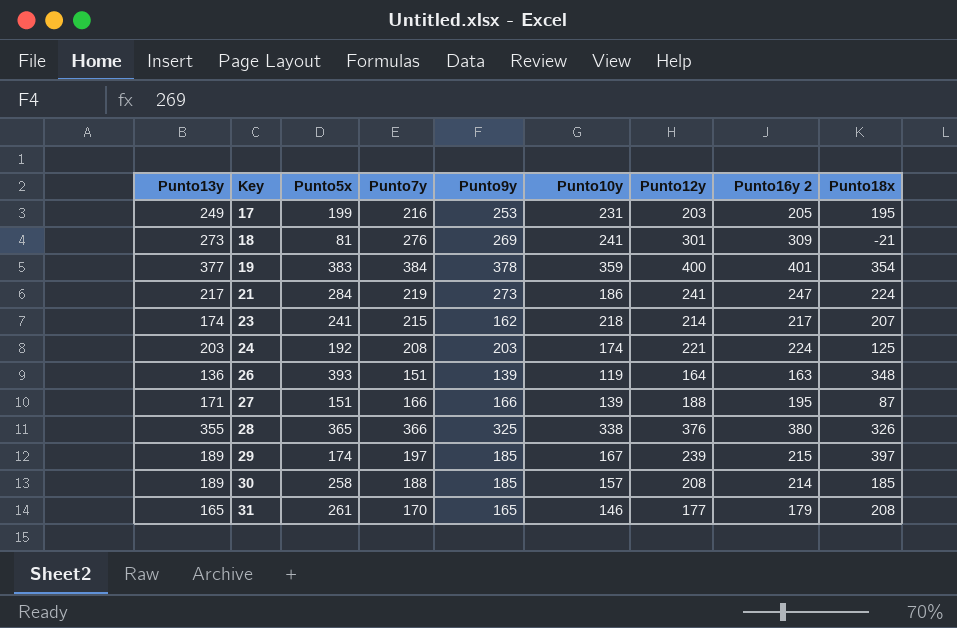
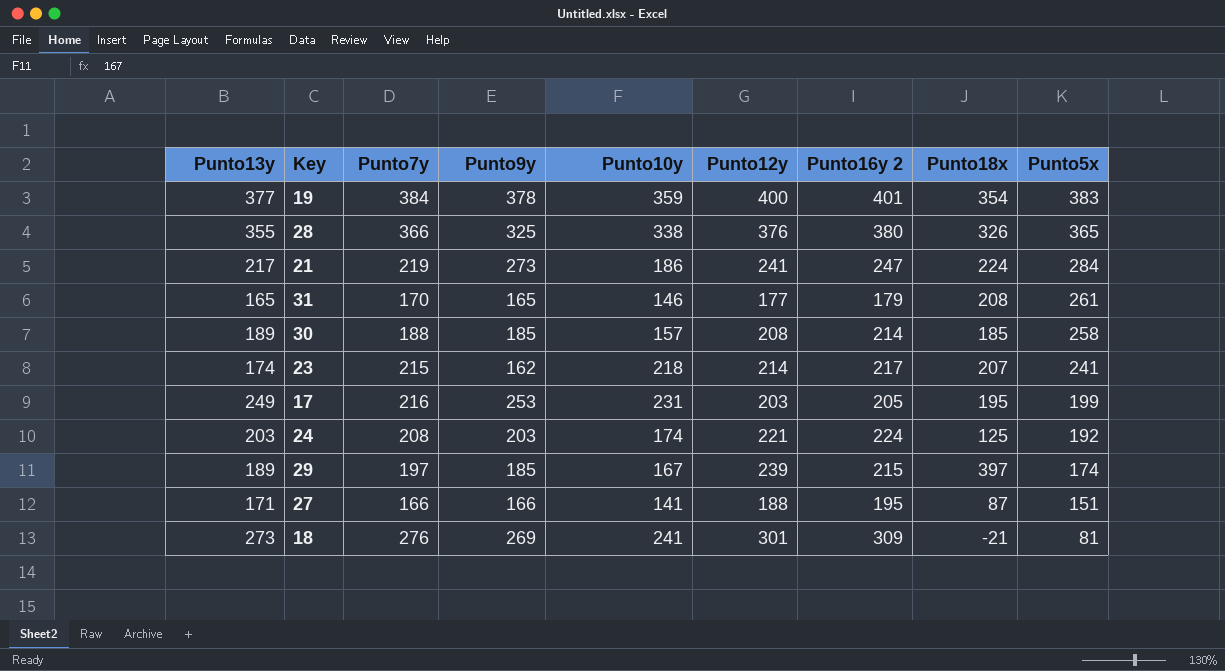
row order: Key ascending -> Punto5x descending
column Punto5x | position: 3 -> 9
row 26: 136 | 393 | 151 | 139 | 119 | 164 | 163 | 348 -> none
27 | Punto10y: 139 -> 141

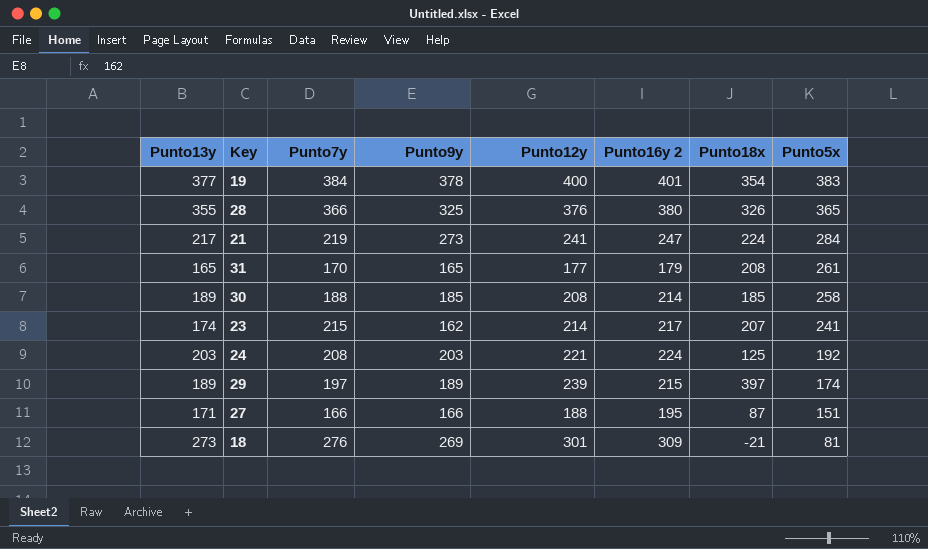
column Punto10y | position: 5 -> none
row 17: 249 | 216 | 253 | 231 | 203 | 205 | 195 | 199 -> none
29 | Punto9y: 185 -> 189

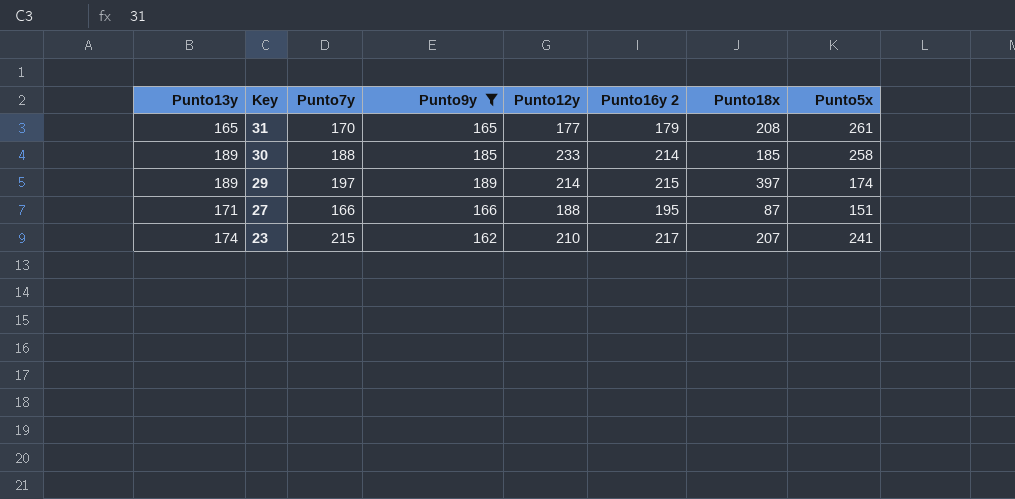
filter: none -> Punto9y <= 189
row order: Punto5x descending -> Key descending
30 | Punto12y: 208 -> 233
29 | Punto12y: 239 -> 214
23 | Punto12y: 214 -> 210

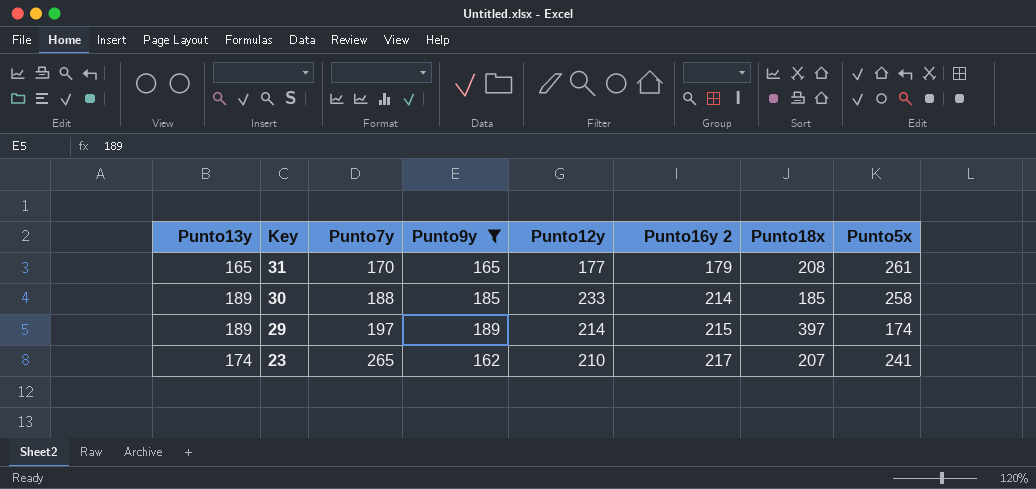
row 27: 171 | 166 | 166 | 188 | 195 | 87 | 151 -> none
23 | Punto7y: 215 -> 265

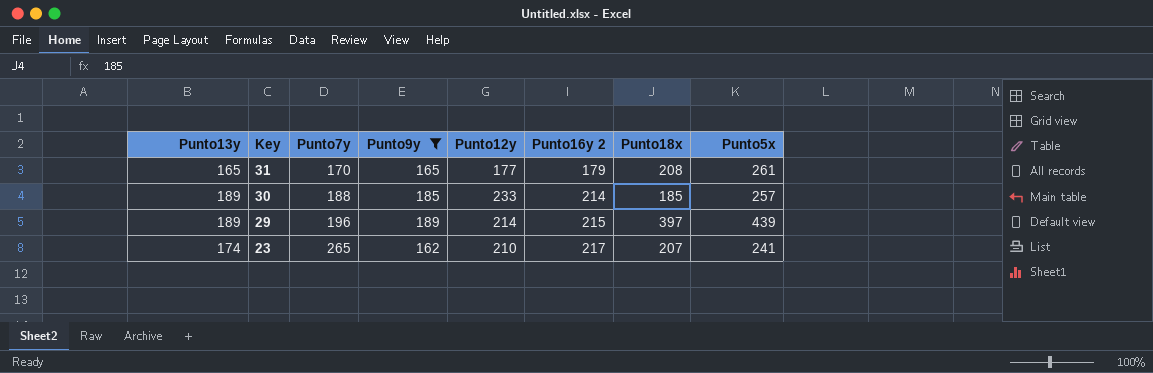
30 | Punto5x: 258 -> 257
29 | Punto7y: 197 -> 196
29 | Punto5x: 174 -> 439

